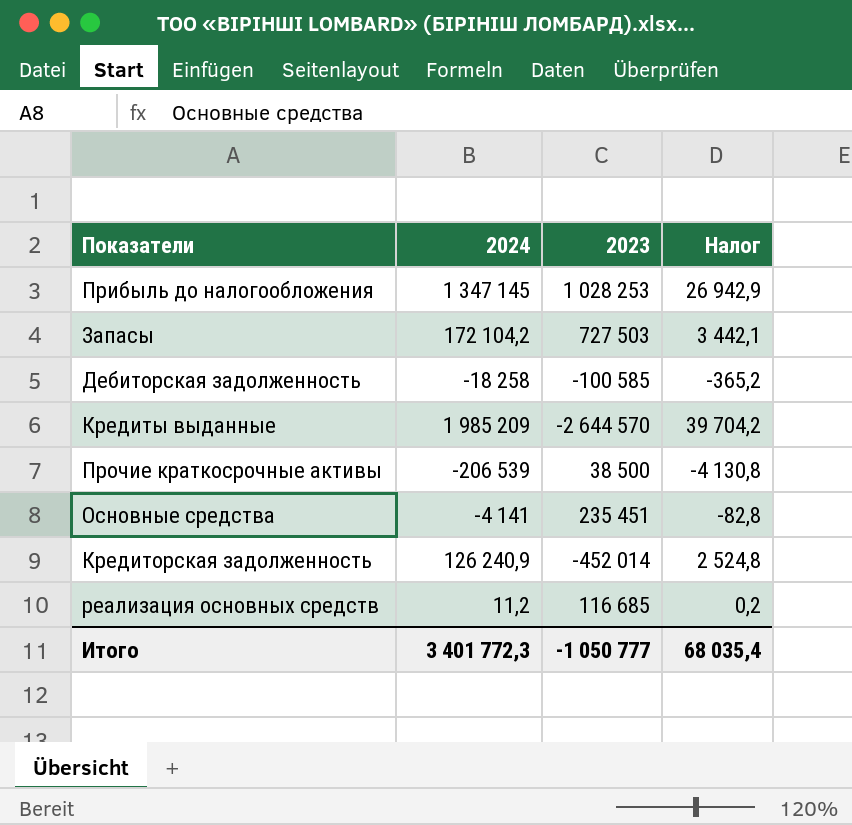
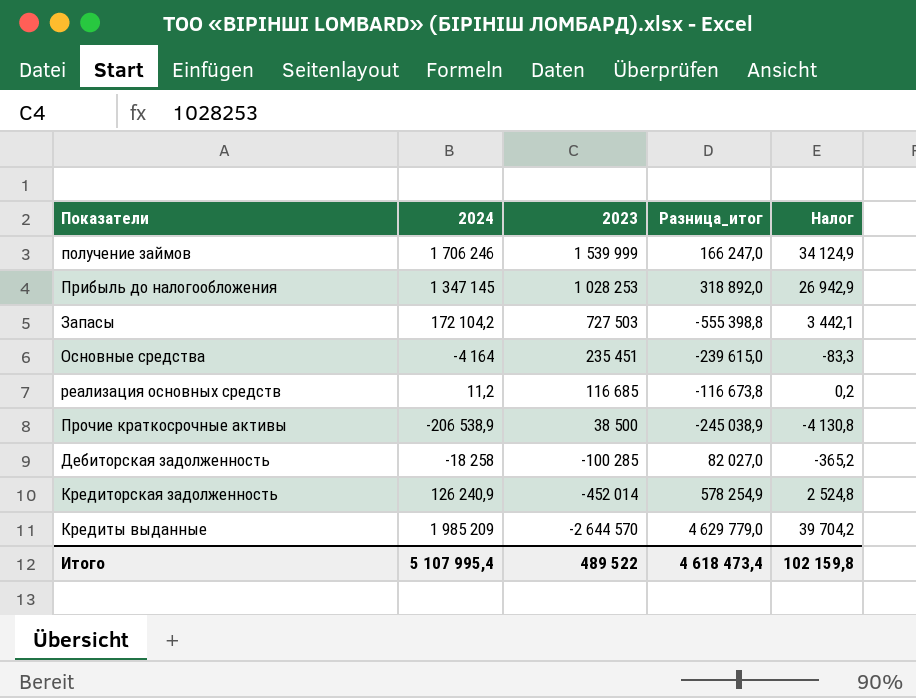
row order: none -> 2023 descending
column Разница_итог | formula: none -> [2024] - [2023]
row получение займов: none -> 1 706 246 | 1 539 999 | 166 247,0 | 34 124,9
Основные средства | 2024: -4 141 -> -4 164
Основные средства | Налог: -82,8 -> -83,3
Прочие краткосрочные активы | 2024: -206 539 -> -206 538,9
Дебиторская задолженность | 2023: -100 585 -> -100 285
Итого | 2024: 3 401 772,3 -> 5 107 995,4
Итого | 2023: -1 050 777 -> 489 522
Итого | Налог: 68 035,4 -> 102 159,8

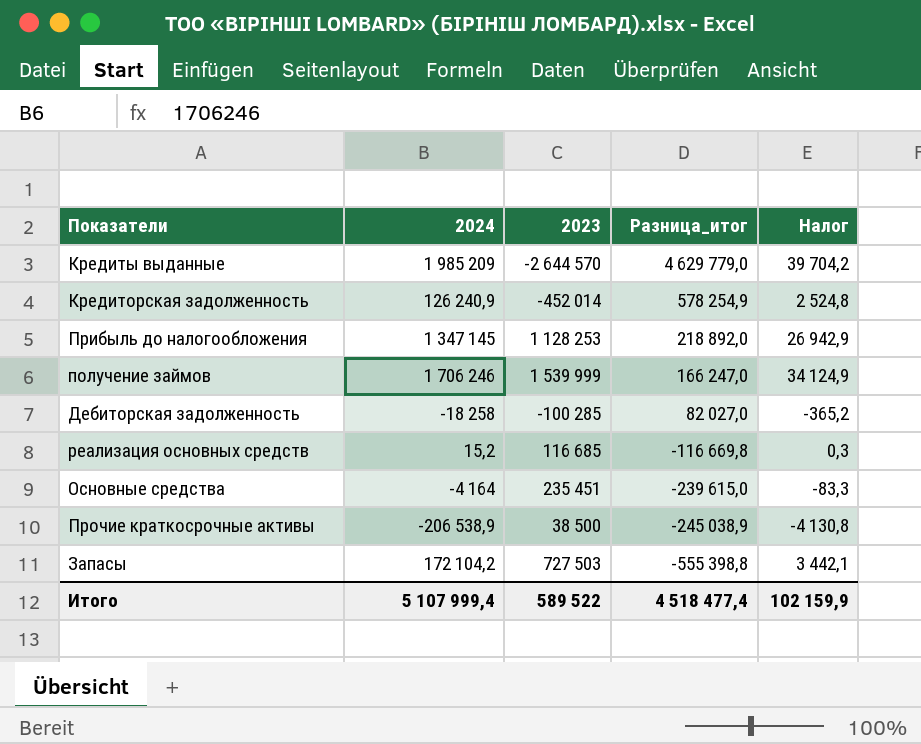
row order: 2023 descending -> Разница_итог descending
Прибыль до налогообложения | 2023: 1 028 253 -> 1 128 253
Прибыль до налогообложения | Разница_итог: 318 892,0 -> 218 892,0
реализация основных средств | 2024: 11,2 -> 15,2
реализация основных средств | Разница_итог: -116 673,8 -> -116 669,8
реализация основных средств | Налог: 0,2 -> 0,3
Итого | 2024: 5 107 995,4 -> 5 107 999,4
Итого | 2023: 489 522 -> 589 522
Итого | Разница_итог: 4 618 473,4 -> 4 518 477,4
Итого | Налог: 102 159,8 -> 102 159,9

